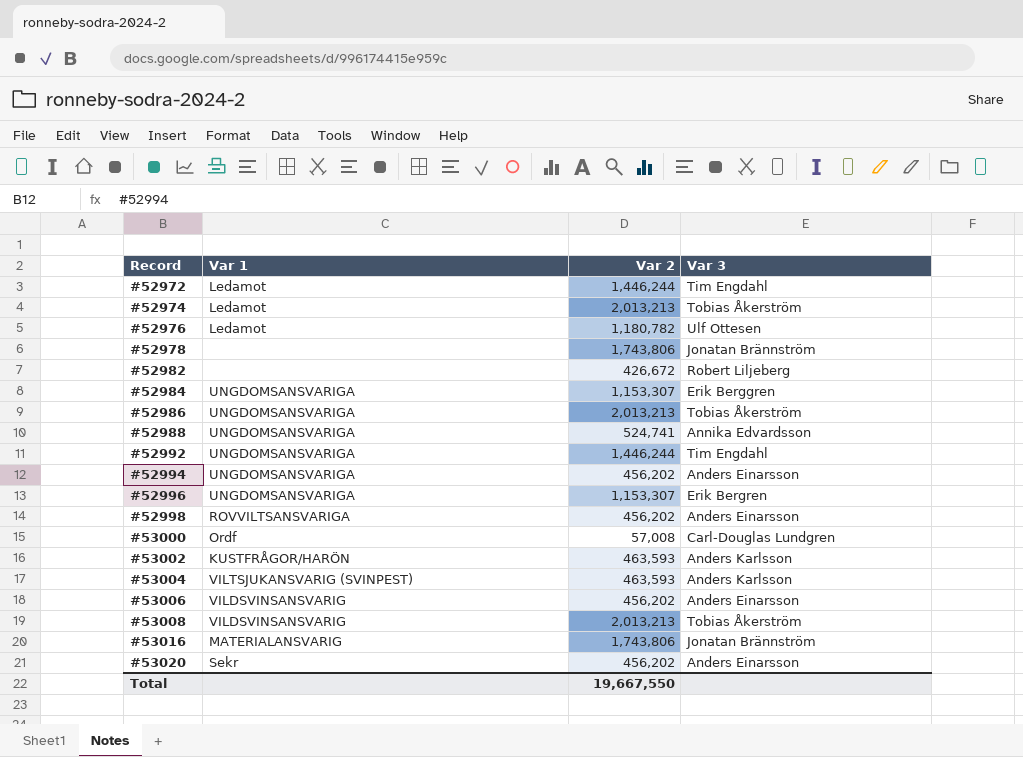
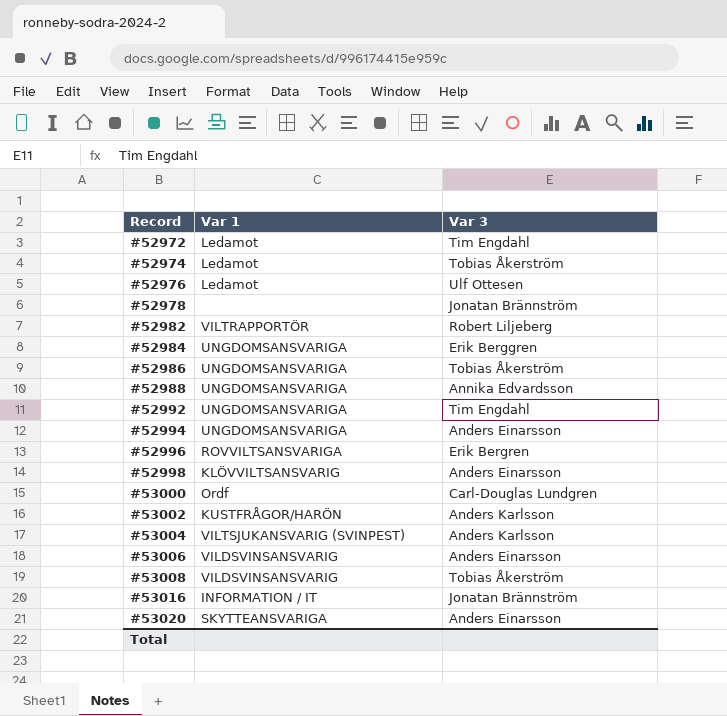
column Var 2 | position: 3 -> none
#52982 | Var 1: none -> VILTRAPPORTÖR
#52996 | Var 1: UNGDOMSANSVARIGA -> ROVVILTSANSVARIGA
#52998 | Var 1: ROVVILTSANSVARIGA -> KLÖVVILTSANSVARIG
#53016 | Var 1: MATERIALANSVARIG -> INFORMATION / IT
#53020 | Var 1: Sekr -> SKYTTEANSVARIGA

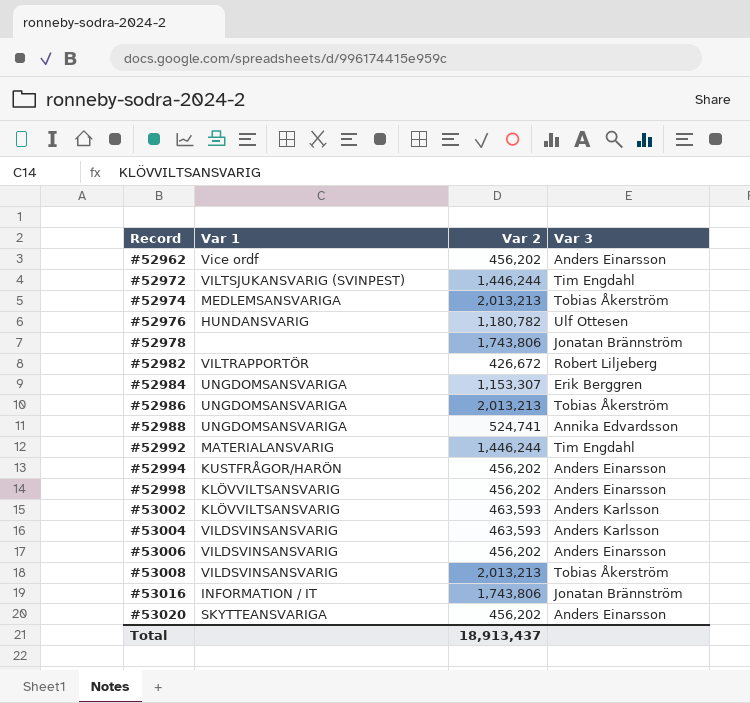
column Var 2 | position: none -> 3
row #52996: ROVVILTSANSVARIGA | Erik Bergren -> none
row #53000: Ordf | Carl-Douglas Lundgren -> none
row #52962: none -> Vice ordf | 456,202 | Anders Einarsson
#52972 | Var 1: Ledamot -> VILTSJUKANSVARIG (SVINPEST)
#52974 | Var 1: Ledamot -> MEDLEMSANSVARIGA
#52976 | Var 1: Ledamot -> HUNDANSVARIG
#52992 | Var 1: UNGDOMSANSVARIGA -> MATERIALANSVARIG
#52994 | Var 1: UNGDOMSANSVARIGA -> KUSTFRÅGOR/HARÖN
#53002 | Var 1: KUSTFRÅGOR/HARÖN -> KLÖVVILTSANSVARIG
#53004 | Var 1: VILTSJUKANSVARIG (SVINPEST) -> VILDSVINSANSVARIG

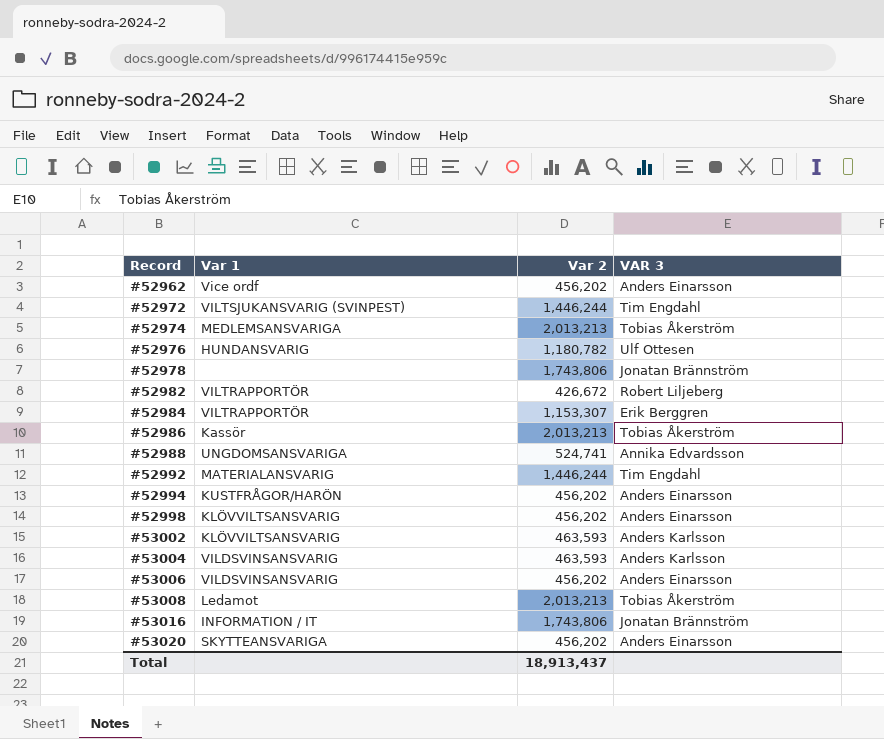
column name: Var 3 -> VAR 3
#52984 | Var 1: UNGDOMSANSVARIGA -> VILTRAPPORTÖR
#52986 | Var 1: UNGDOMSANSVARIGA -> Kassör
#53008 | Var 1: VILDSVINSANSVARIG -> Ledamot

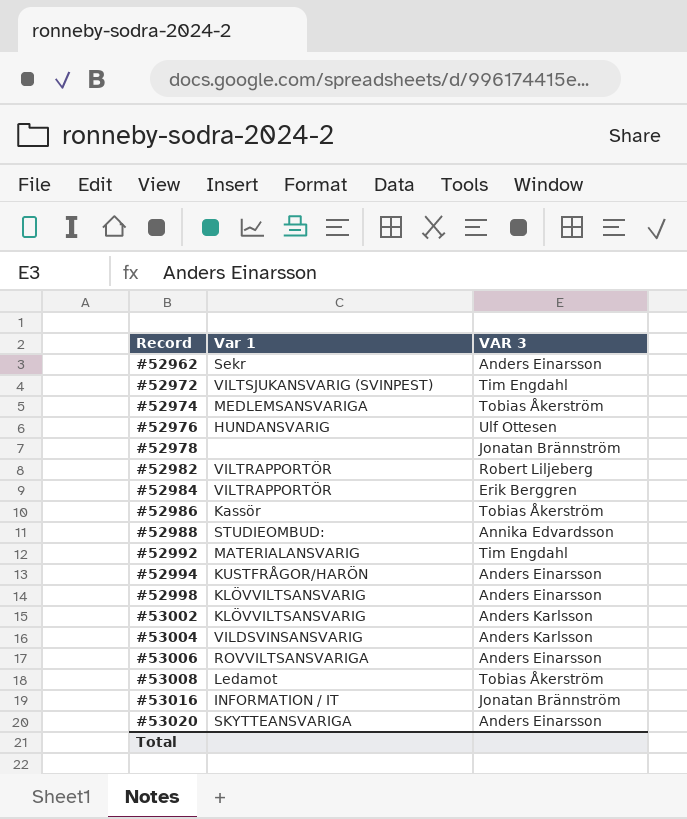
column Var 2 | position: 3 -> none
#52962 | Var 1: Vice ordf -> Sekr
#52988 | Var 1: UNGDOMSANSVARIGA -> STUDIEOMBUD:
#53006 | Var 1: VILDSVINSANSVARIG -> ROVVILTSANSVARIGA

